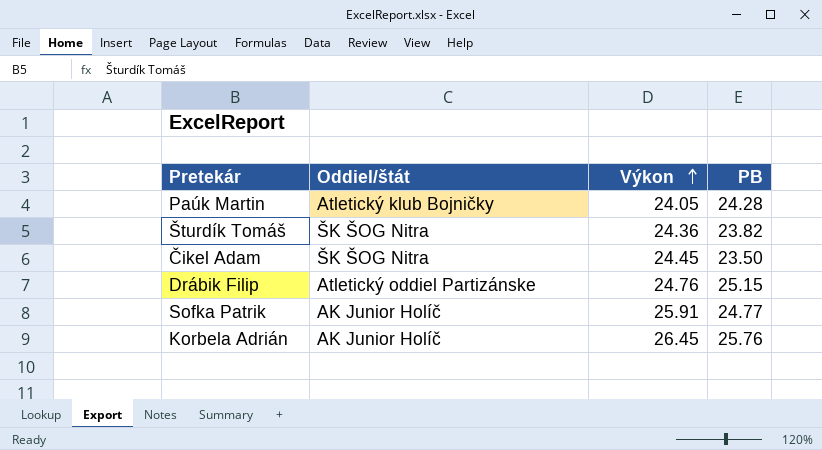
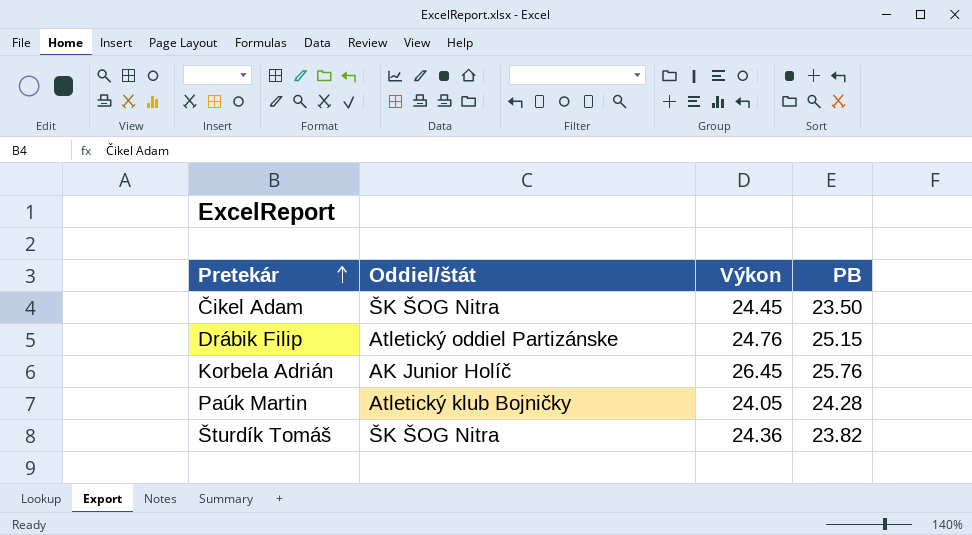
row order: Výkon ascending -> Pretekár ascending
row Sofka Patrik: AK Junior Holíč | 25.91 | 24.77 -> none

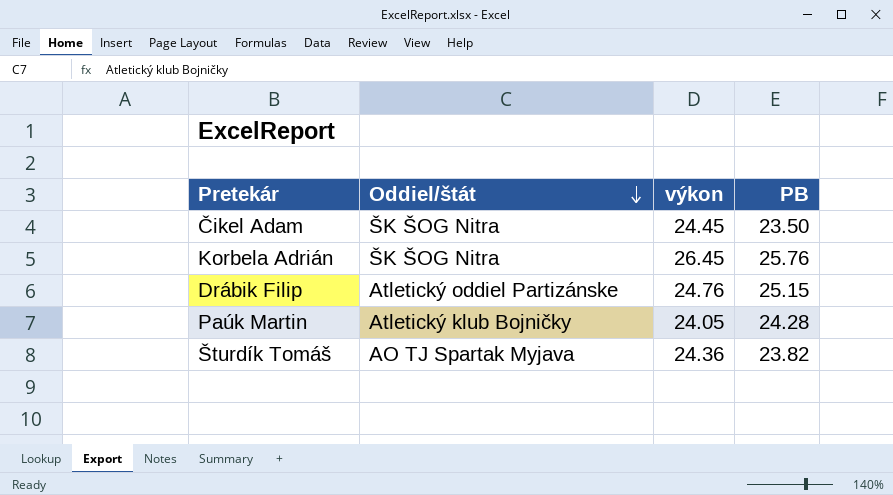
row order: Pretekár ascending -> Oddiel/štát descending
column name: Výkon -> výkon
Korbela Adrián | Oddiel/štát: AK Junior Holíč -> ŠK ŠOG Nitra
Šturdík Tomáš | Oddiel/štát: ŠK ŠOG Nitra -> AO TJ Spartak Myjava

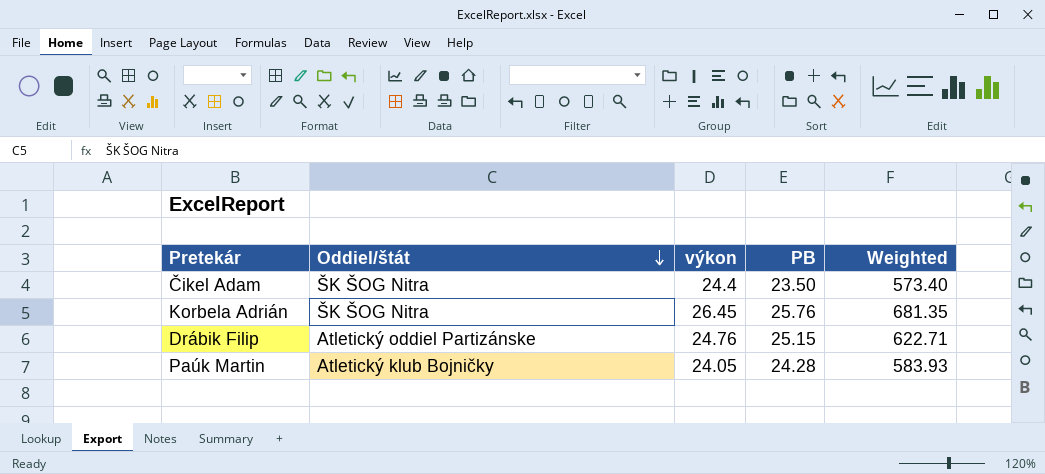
column Weighted | formula: none -> [výkon] * [PB]
row Šturdík Tomáš: AO TJ Spartak Myjava | 24.36 | 23.82 -> none
Čikel Adam | výkon: 24.45 -> 24.4

